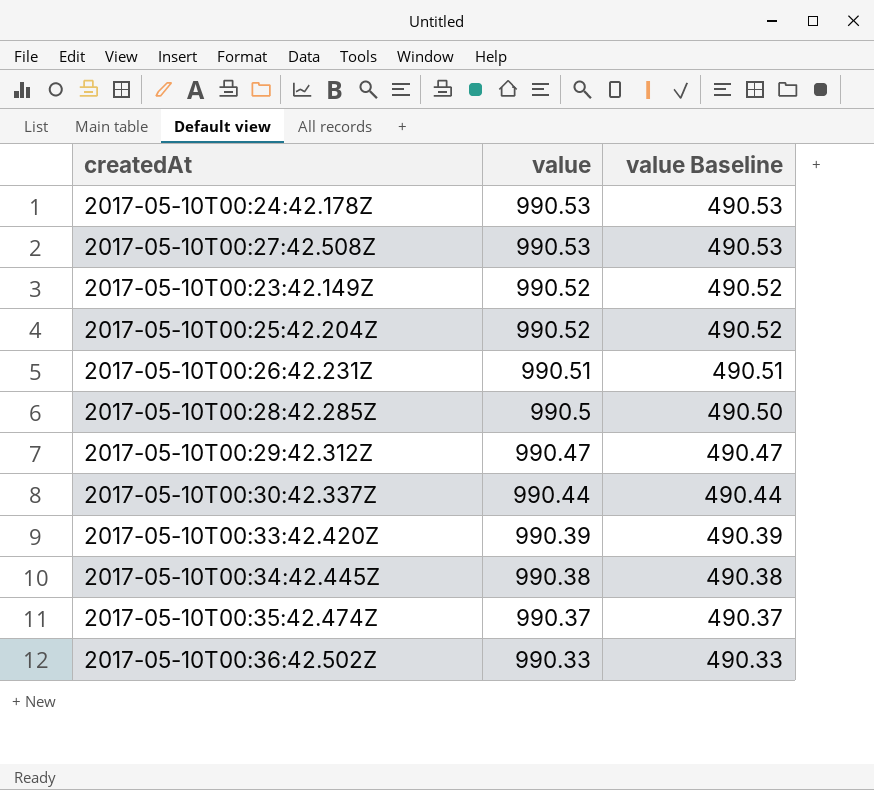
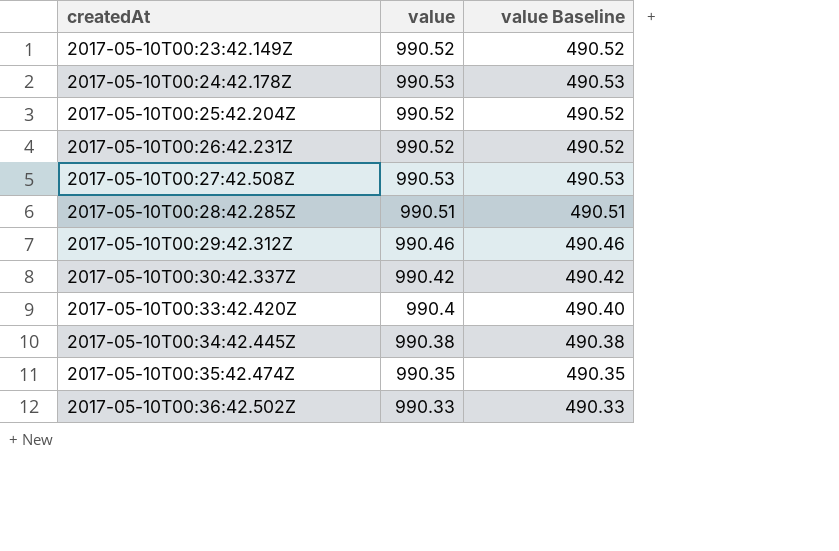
row order: value descending -> createdAt ascending
2017-05-10T00:26:42.231Z | value: 990.51 -> 990.52
2017-05-10T00:26:42.231Z | value Baseline: 490.51 -> 490.52
2017-05-10T00:28:42.285Z | value: 990.5 -> 990.51
2017-05-10T00:28:42.285Z | value Baseline: 490.50 -> 490.51
2017-05-10T00:29:42.312Z | value: 990.47 -> 990.46
2017-05-10T00:29:42.312Z | value Baseline: 490.47 -> 490.46
2017-05-10T00:30:42.337Z | value: 990.44 -> 990.42
2017-05-10T00:30:42.337Z | value Baseline: 490.44 -> 490.42
2017-05-10T00:33:42.420Z | value: 990.39 -> 990.4
2017-05-10T00:33:42.420Z | value Baseline: 490.39 -> 490.40
2017-05-10T00:35:42.474Z | value: 990.37 -> 990.35
2017-05-10T00:35:42.474Z | value Baseline: 490.37 -> 490.35

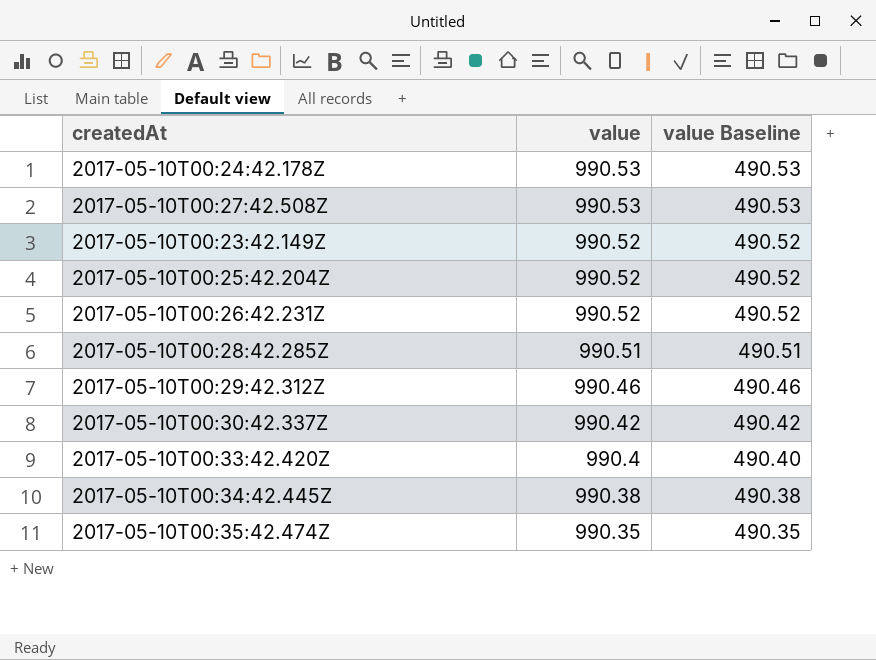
row order: createdAt ascending -> value descending
row 2017-05-10T00:36:42.502Z: 990.33 | 490.33 -> none

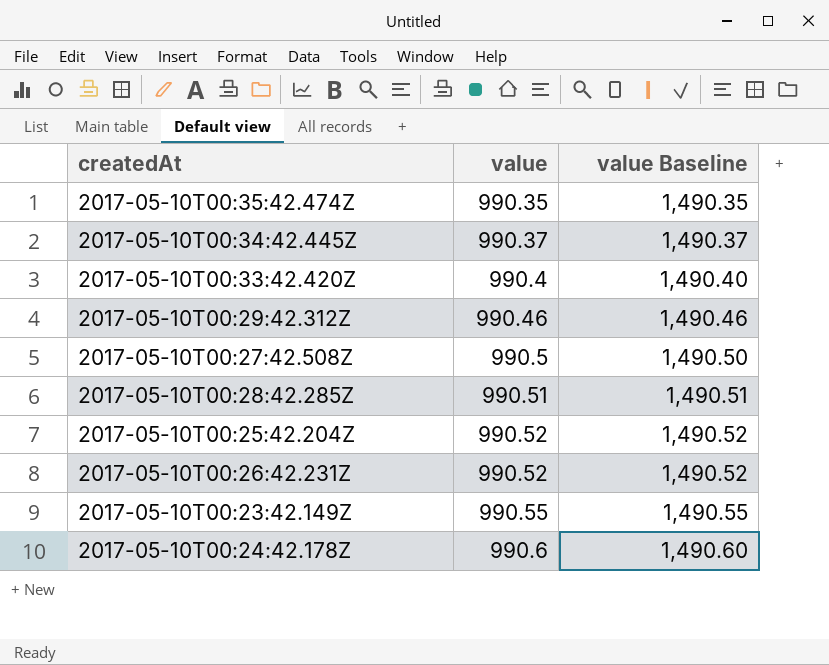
row order: value descending -> value ascending
column value Baseline | formula: [value] - 500 -> [value] + 500
row 2017-05-10T00:30:42.337Z: 990.42 | 490.42 -> none
2017-05-10T00:34:42.445Z | value: 990.38 -> 990.37
2017-05-10T00:27:42.508Z | value: 990.53 -> 990.5
2017-05-10T00:23:42.149Z | value: 990.52 -> 990.55
2017-05-10T00:24:42.178Z | value: 990.53 -> 990.6

